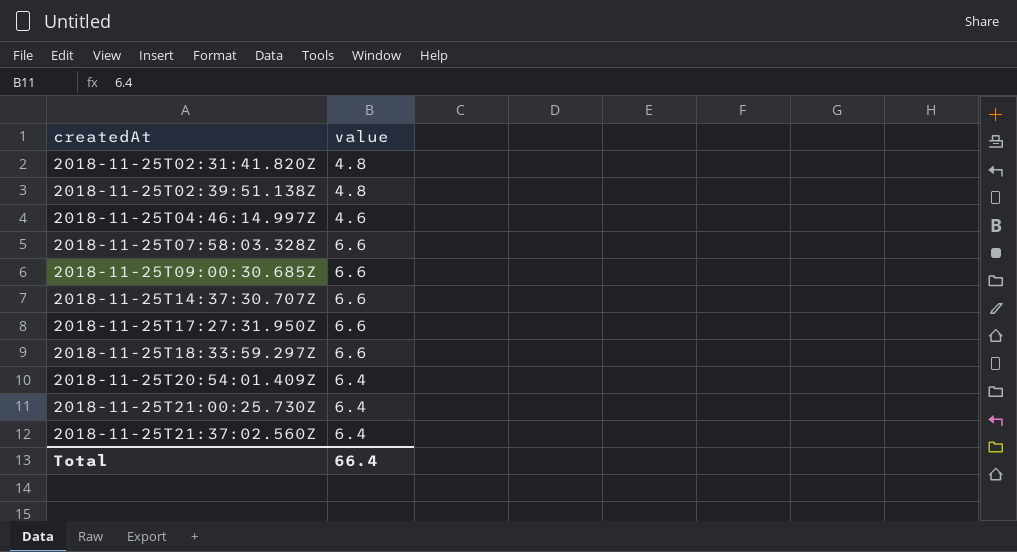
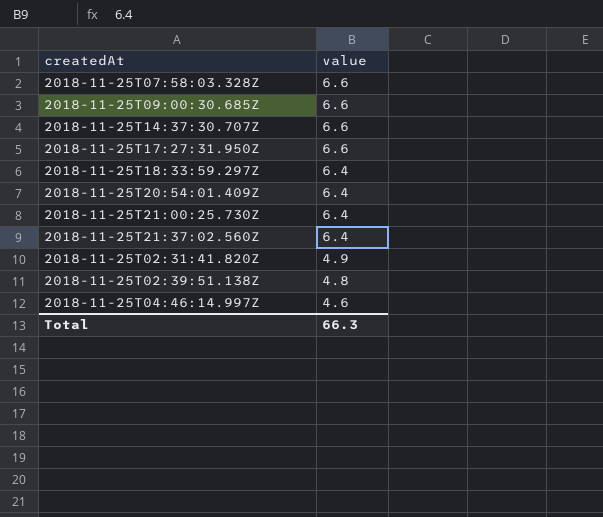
row order: createdAt ascending -> value descending
2018-11-25T18:33:59.297Z | value: 6.6 -> 6.4
2018-11-25T02:31:41.820Z | value: 4.8 -> 4.9
Total | value: 66.4 -> 66.3

